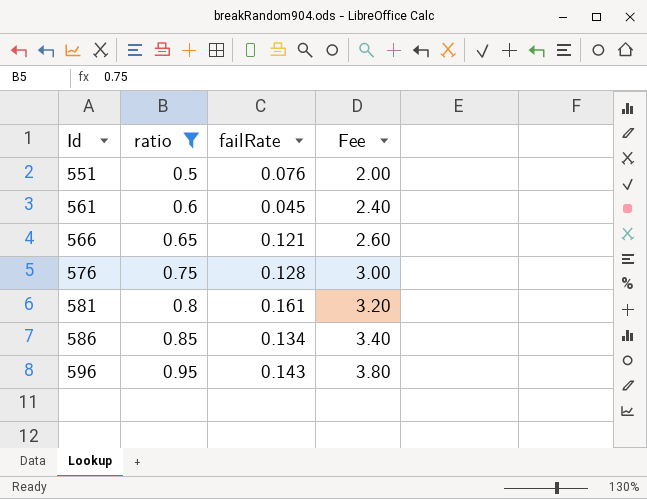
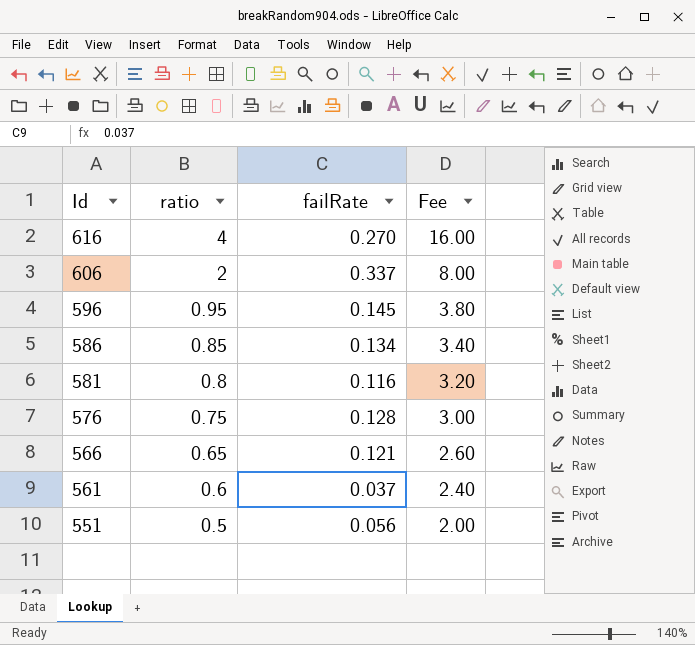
filter: ratio <= 0.95 -> none
row order: Id ascending -> Id descending
596 | failRate: 0.143 -> 0.145
581 | failRate: 0.161 -> 0.116
561 | failRate: 0.045 -> 0.037
551 | failRate: 0.076 -> 0.056

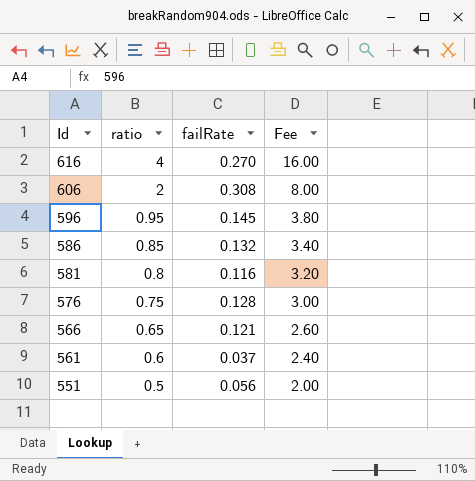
606 | failRate: 0.337 -> 0.308
586 | failRate: 0.134 -> 0.132

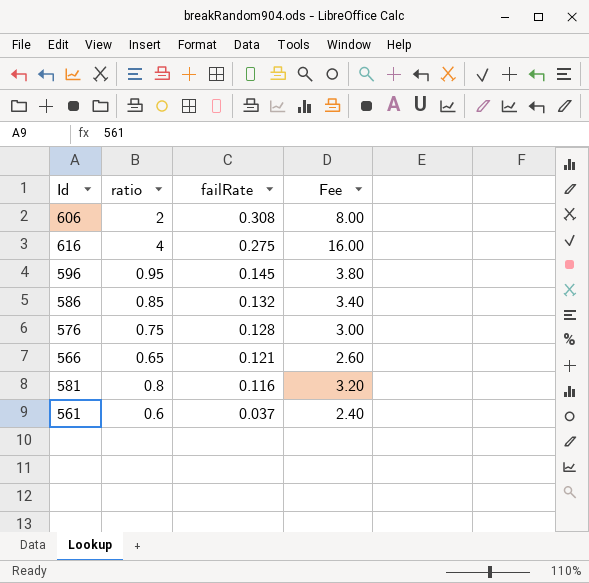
row order: Id descending -> failRate descending
row 551: 0.5 | 0.056 | 2.00 -> none
616 | failRate: 0.270 -> 0.275

